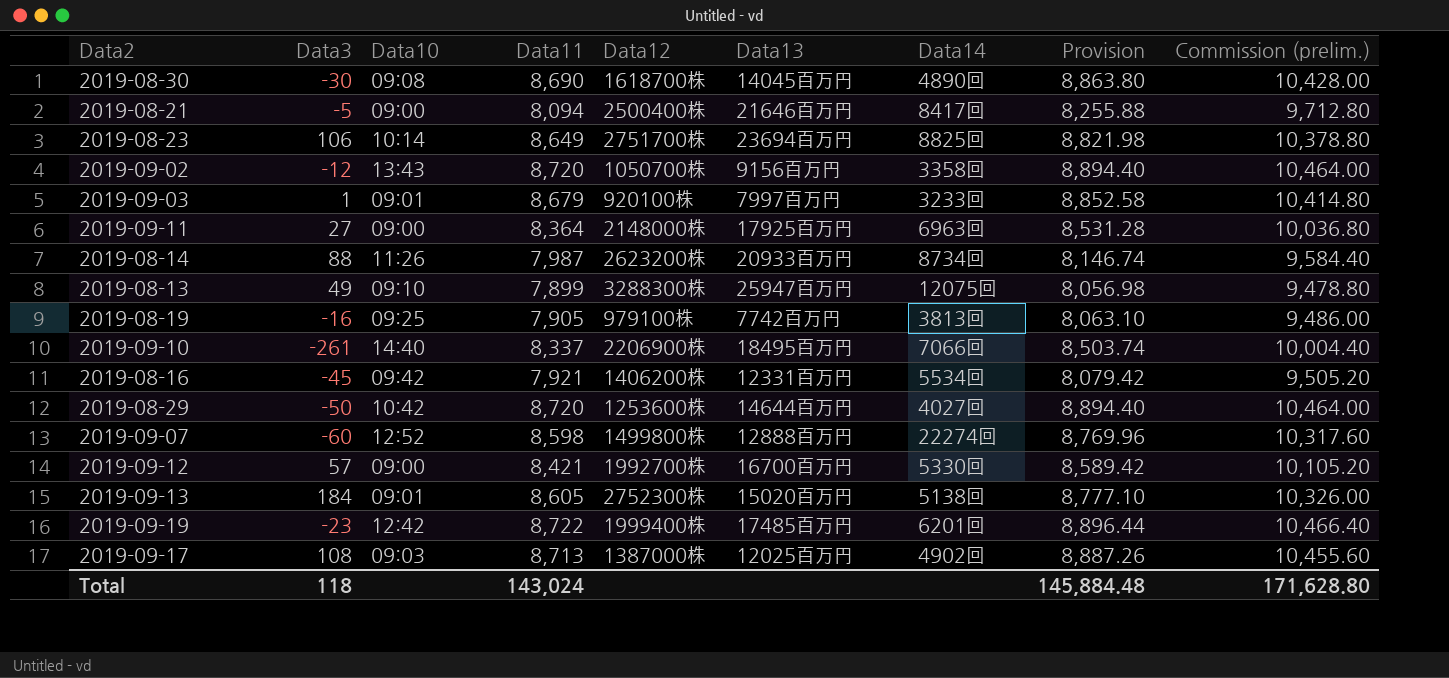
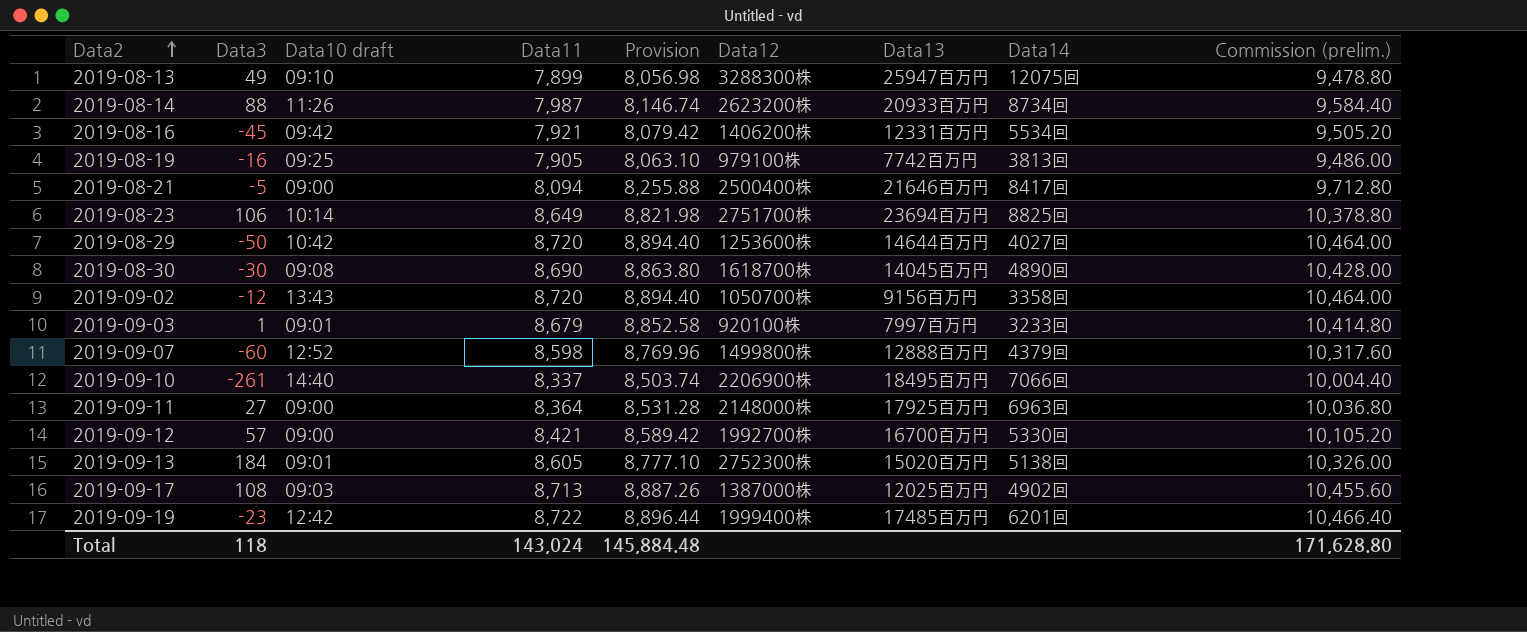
row order: none -> Data2 ascending
column name: Data10 -> Data10 draft
column Provision | position: 8 -> 5
2019-09-07 | Data14: 22274回 -> 4379回

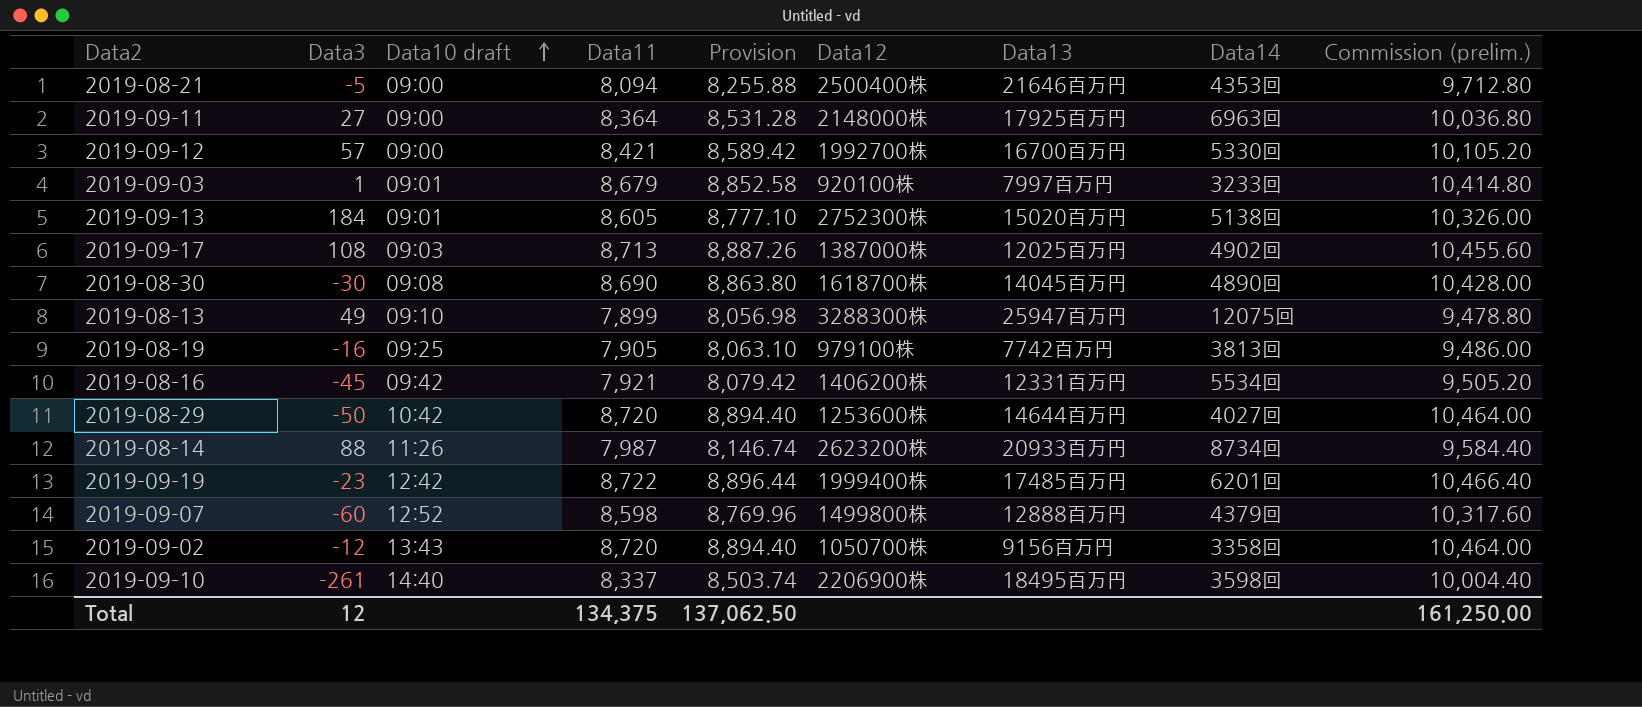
row order: Data2 ascending -> Data10 draft ascending
row 2019-08-23: 106 | 10:14 | 8,649 | 8,821.98 | 2751700株 | 23694百万円 | 8825回 | 10,378.80 -> none
2019-08-21 | Data14: 8417回 -> 4353回
2019-09-10 | Data14: 7066回 -> 3598回
Total | Data3: 118 -> 12
Total | Data11: 143,024 -> 134,375
Total | Provision: 145,884.48 -> 137,062.50
Total | Commission (prelim.): 171,628.80 -> 161,250.00

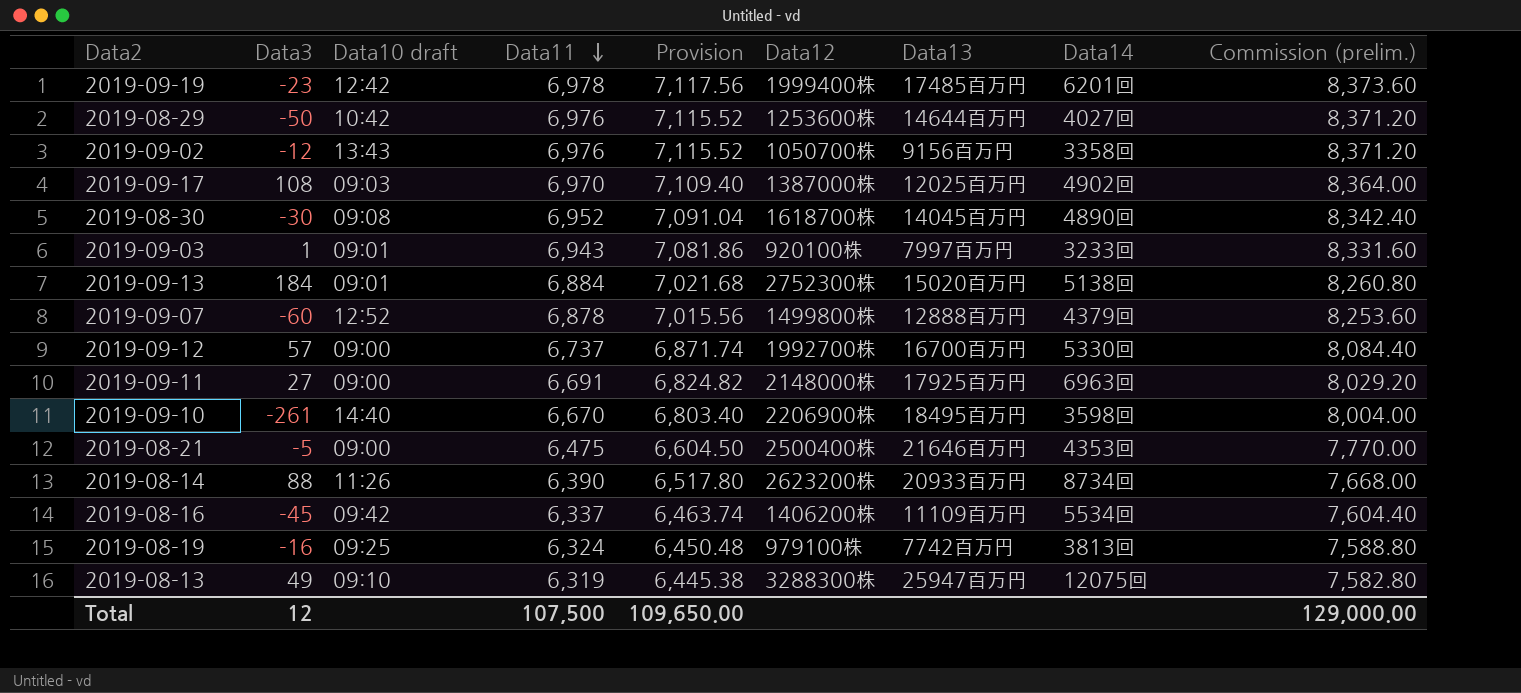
row order: Data10 draft ascending -> Data11 descending
2019-09-19 | Data11: 8,722 -> 6,978
2019-09-19 | Provision: 8,896.44 -> 7,117.56
2019-09-19 | Commission (prelim.): 10,466.40 -> 8,373.60
2019-08-29 | Data11: 8,720 -> 6,976
2019-08-29 | Provision: 8,894.40 -> 7,115.52
2019-08-29 | Commission (prelim.): 10,464.00 -> 8,371.20
2019-09-02 | Data11: 8,720 -> 6,976
2019-09-02 | Provision: 8,894.40 -> 7,115.52
2019-09-02 | Commission (prelim.): 10,464.00 -> 8,371.20
2019-09-17 | Data11: 8,713 -> 6,970
2019-09-17 | Provision: 8,887.26 -> 7,109.40
2019-09-17 | Commission (prelim.): 10,455.60 -> 8,364.00
2019-08-30 | Data11: 8,690 -> 6,952
2019-08-30 | Provision: 8,863.80 -> 7,091.04
2019-08-30 | Commission (prelim.): 10,428.00 -> 8,342.40
2019-09-03 | Data11: 8,679 -> 6,943
2019-09-03 | Provision: 8,852.58 -> 7,081.86
2019-09-03 | Commission (prelim.): 10,414.80 -> 8,331.60
2019-09-13 | Data11: 8,605 -> 6,884
2019-09-13 | Provision: 8,777.10 -> 7,021.68
2019-09-13 | Commission (prelim.): 10,326.00 -> 8,260.80
2019-09-07 | Data11: 8,598 -> 6,878
2019-09-07 | Provision: 8,769.96 -> 7,015.56
2019-09-07 | Commission (prelim.): 10,317.60 -> 8,253.60
2019-09-12 | Data11: 8,421 -> 6,737
2019-09-12 | Provision: 8,589.42 -> 6,871.74
2019-09-12 | Commission (prelim.): 10,105.20 -> 8,084.40
2019-09-11 | Data11: 8,364 -> 6,691
2019-09-11 | Provision: 8,531.28 -> 6,824.82
2019-09-11 | Commission (prelim.): 10,036.80 -> 8,029.20
2019-09-10 | Data11: 8,337 -> 6,670
2019-09-10 | Provision: 8,503.74 -> 6,803.40
2019-09-10 | Commission (prelim.): 10,004.40 -> 8,004.00
2019-08-21 | Data11: 8,094 -> 6,475
2019-08-21 | Provision: 8,255.88 -> 6,604.50
2019-08-21 | Commission (prelim.): 9,712.80 -> 7,770.00
2019-08-14 | Data11: 7,987 -> 6,390
2019-08-14 | Provision: 8,146.74 -> 6,517.80
2019-08-14 | Commission (prelim.): 9,584.40 -> 7,668.00
2019-08-16 | Data11: 7,921 -> 6,337
2019-08-16 | Provision: 8,079.42 -> 6,463.74
2019-08-16 | Data13: 12331百万円 -> 11109百万円
2019-08-16 | Commission (prelim.): 9,505.20 -> 7,604.40
2019-08-19 | Data11: 7,905 -> 6,324
2019-08-19 | Provision: 8,063.10 -> 6,450.48
2019-08-19 | Commission (prelim.): 9,486.00 -> 7,588.80
2019-08-13 | Data11: 7,899 -> 6,319
2019-08-13 | Provision: 8,056.98 -> 6,445.38
2019-08-13 | Commission (prelim.): 9,478.80 -> 7,582.80
Total | Data11: 134,375 -> 107,500
Total | Provision: 137,062.50 -> 109,650.00
Total | Commission (prelim.): 161,250.00 -> 129,000.00

